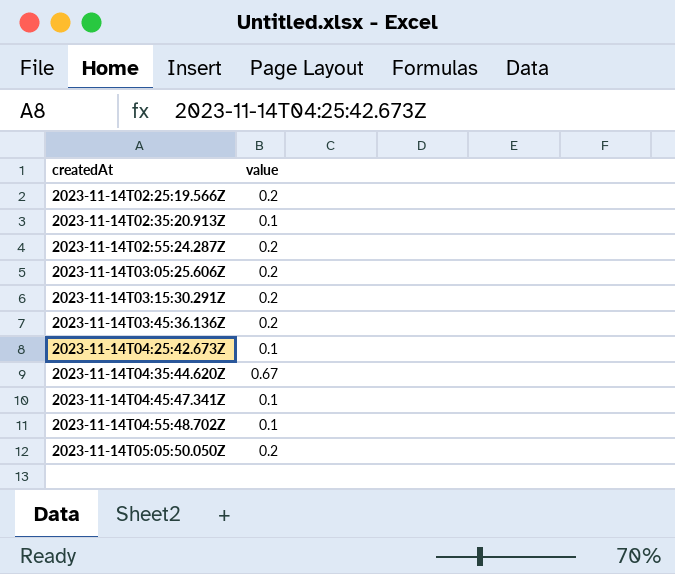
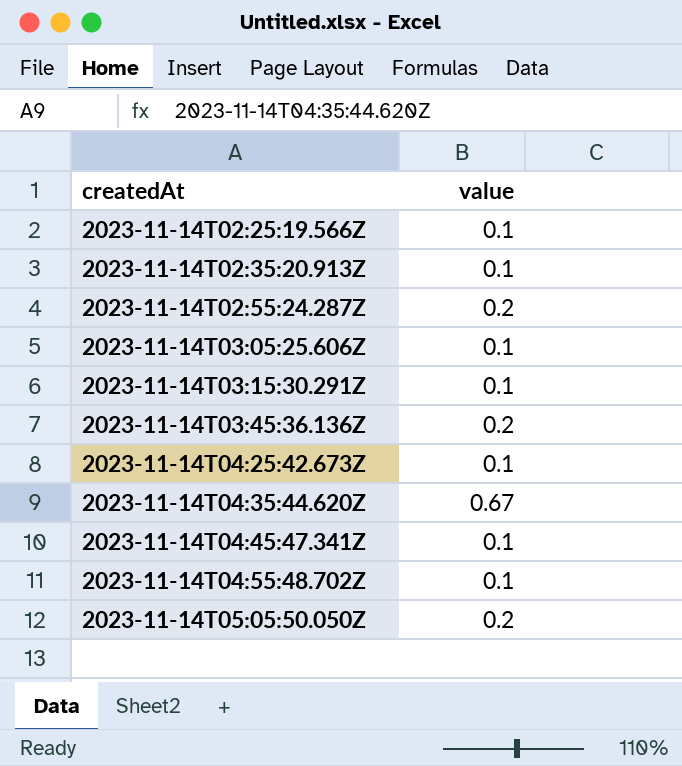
2023-11-14T02:25:19.566Z | value: 0.2 -> 0.1
2023-11-14T03:05:25.606Z | value: 0.2 -> 0.1
2023-11-14T03:15:30.291Z | value: 0.2 -> 0.1

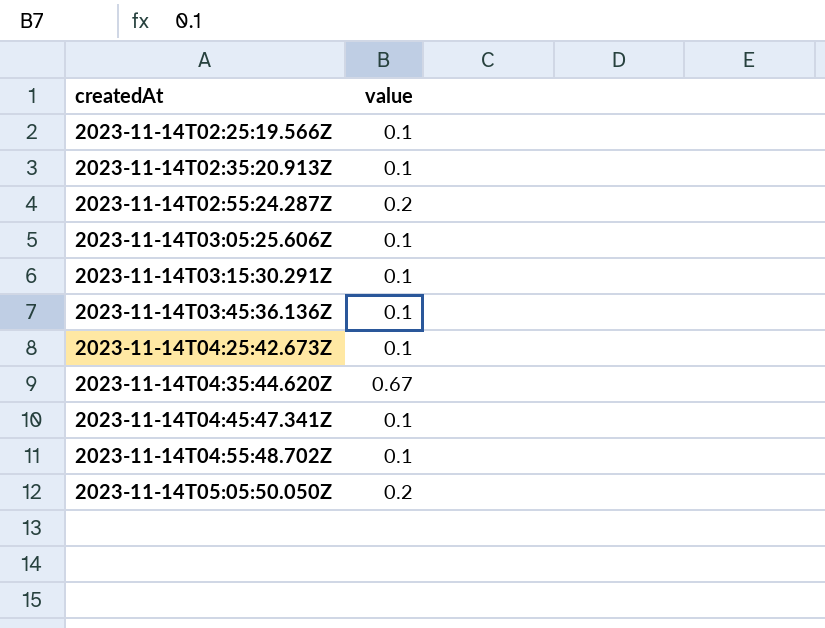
2023-11-14T03:45:36.136Z | value: 0.2 -> 0.1

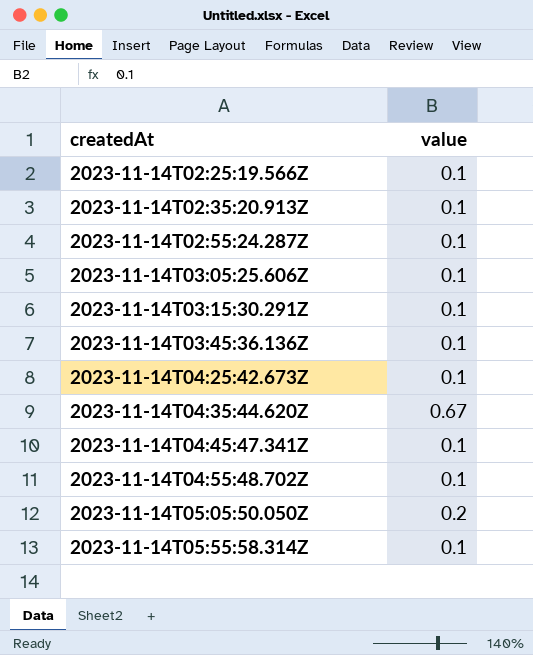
2023-11-14T02:55:24.287Z | value: 0.2 -> 0.1
row 2023-11-14T05:55:58.314Z: none -> 0.1

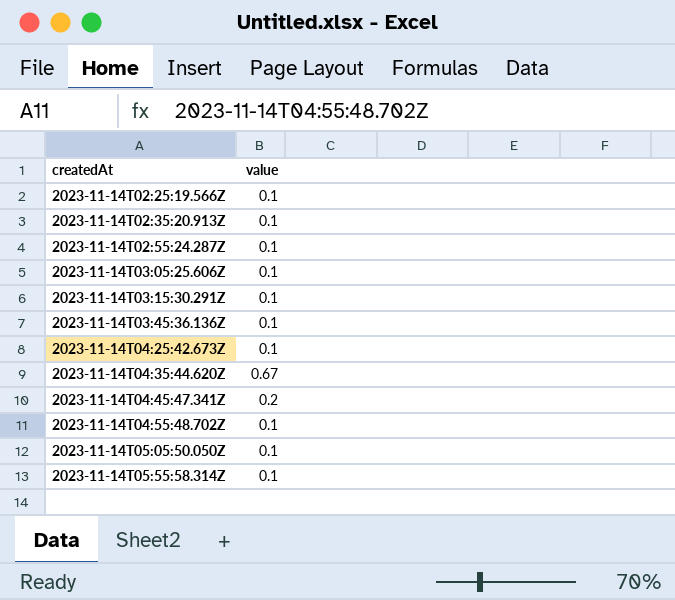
2023-11-14T04:45:47.341Z | value: 0.1 -> 0.2
2023-11-14T05:05:50.050Z | value: 0.2 -> 0.1

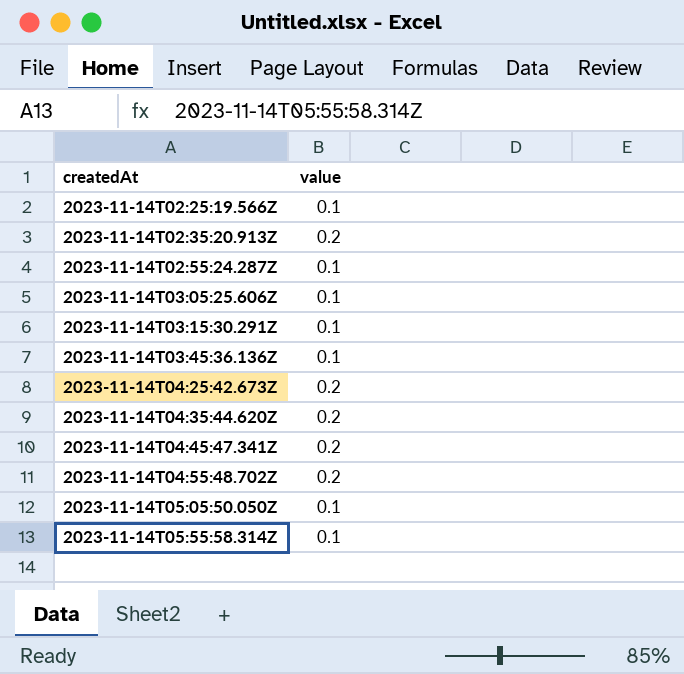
2023-11-14T02:35:20.913Z | value: 0.1 -> 0.2
2023-11-14T04:25:42.673Z | value: 0.1 -> 0.2
2023-11-14T04:35:44.620Z | value: 0.67 -> 0.2
2023-11-14T04:55:48.702Z | value: 0.1 -> 0.2

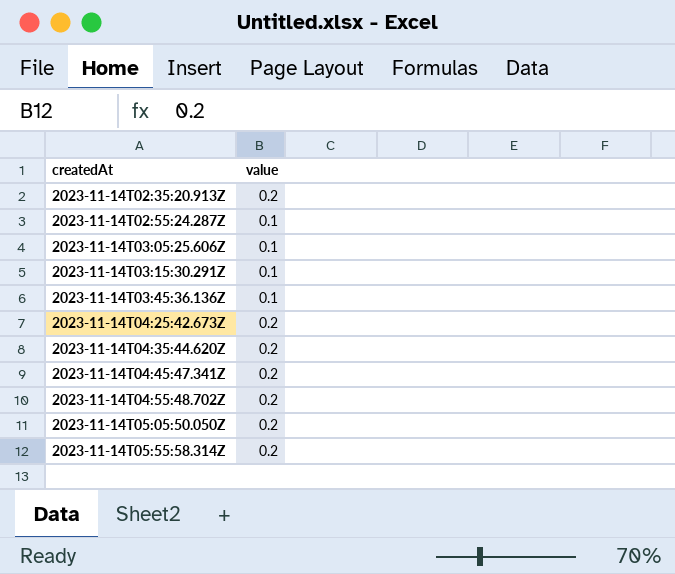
row 2023-11-14T02:25:19.566Z: 0.1 -> none
2023-11-14T05:05:50.050Z | value: 0.1 -> 0.2
2023-11-14T05:55:58.314Z | value: 0.1 -> 0.2

